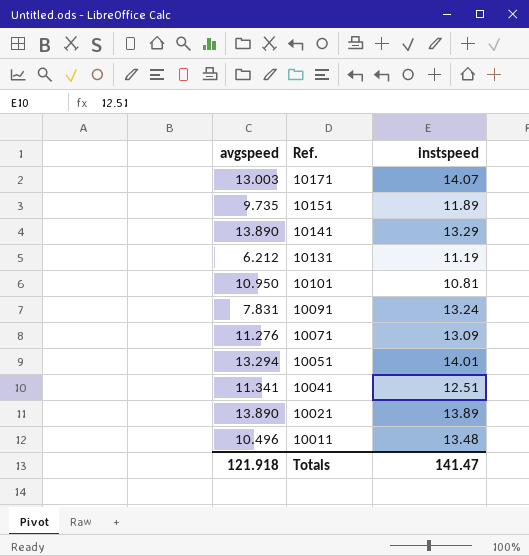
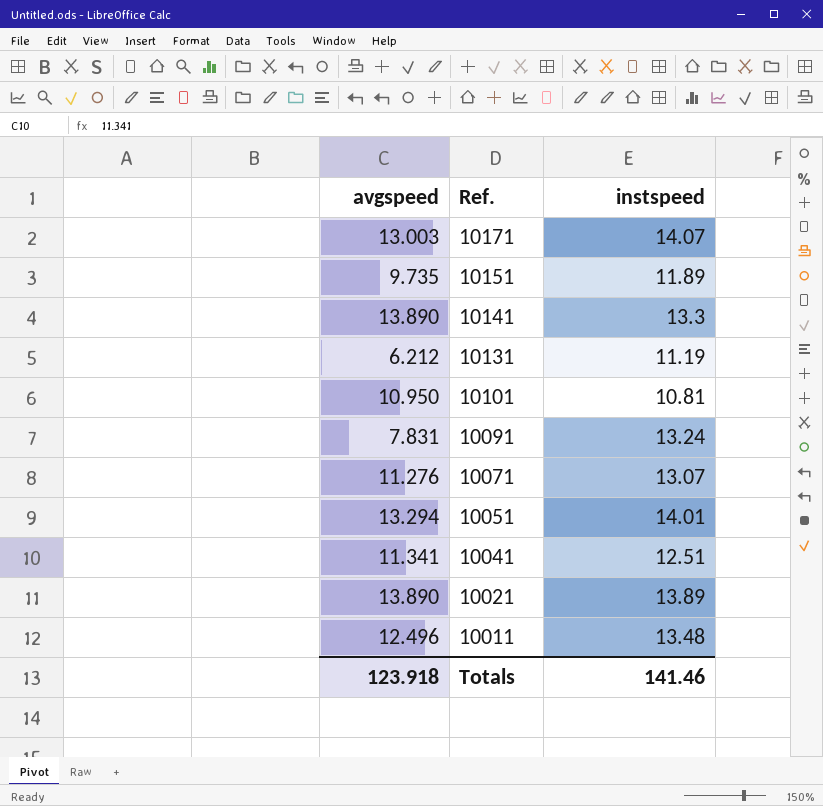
10141 | instspeed: 13.29 -> 13.3
10071 | instspeed: 13.09 -> 13.07
10011 | avgspeed: 10.496 -> 12.496
Totals | avgspeed: 121.918 -> 123.918
Totals | instspeed: 141.47 -> 141.46

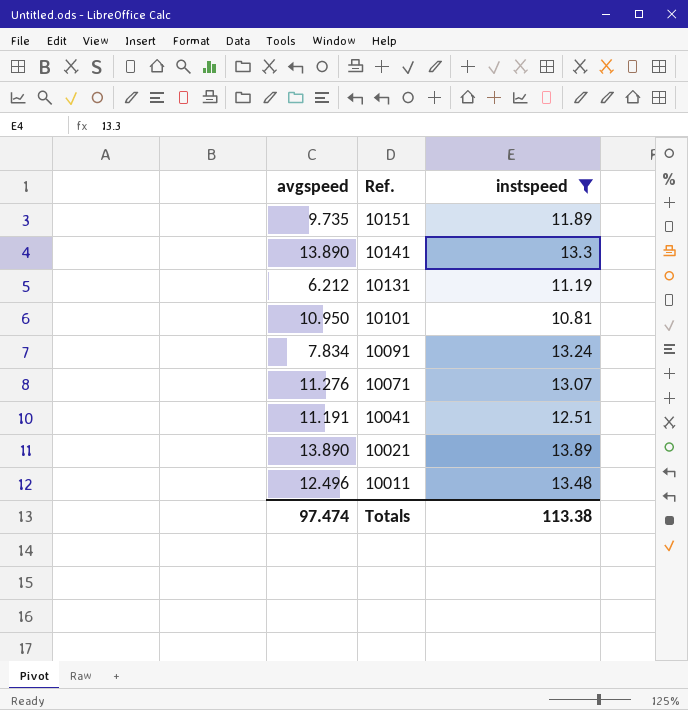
filter: none -> instspeed <= 13.89
10091 | avgspeed: 7.831 -> 7.834
10041 | avgspeed: 11.341 -> 11.191
Totals | avgspeed: 123.918 -> 97.474
Totals | instspeed: 141.46 -> 113.38

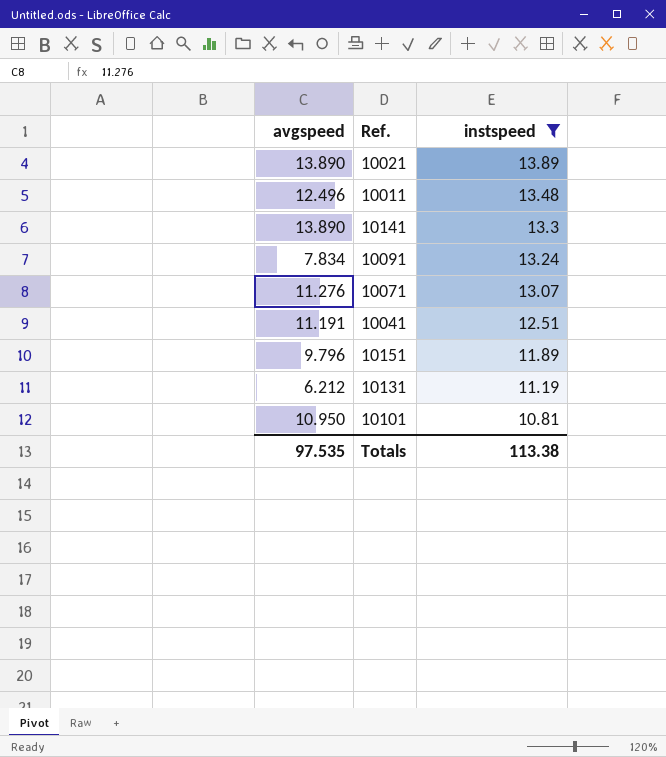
row order: Ref. descending -> instspeed descending
10151 | avgspeed: 9.735 -> 9.796
Totals | avgspeed: 97.474 -> 97.535

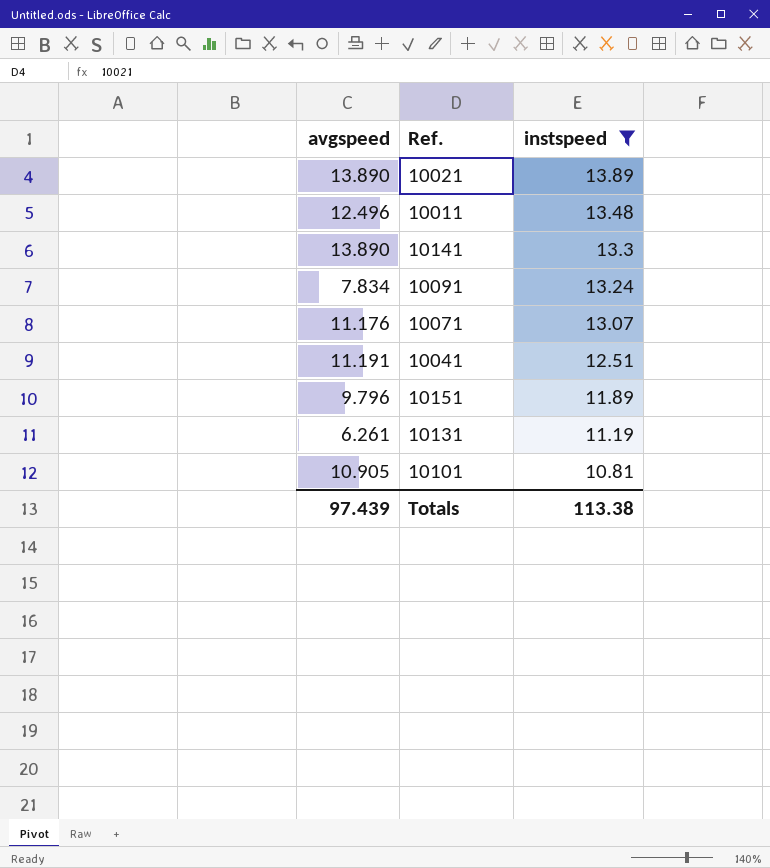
10071 | avgspeed: 11.276 -> 11.176
10131 | avgspeed: 6.212 -> 6.261
10101 | avgspeed: 10.950 -> 10.905
Totals | avgspeed: 97.535 -> 97.439

